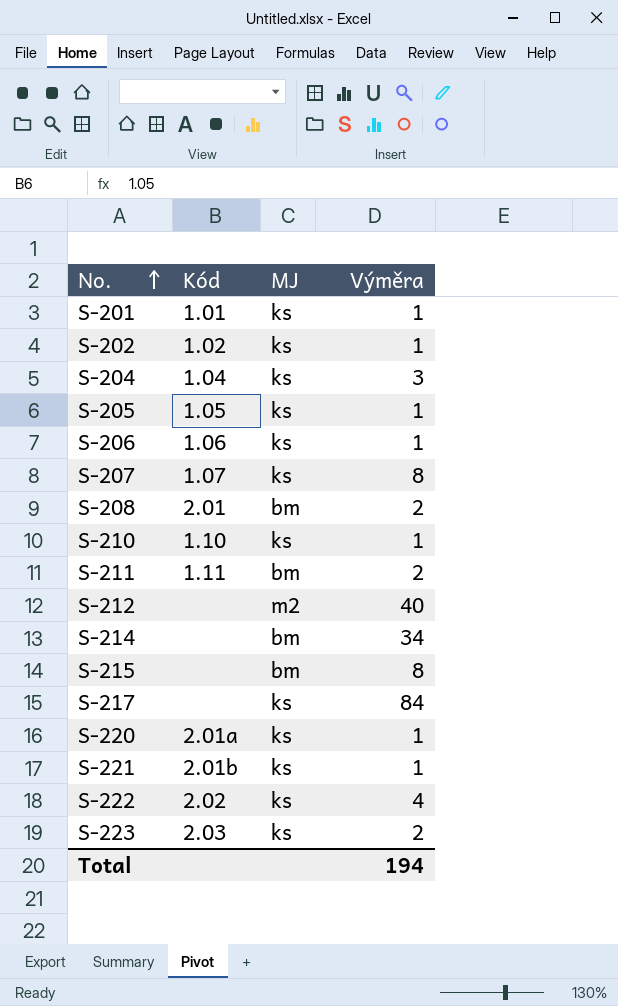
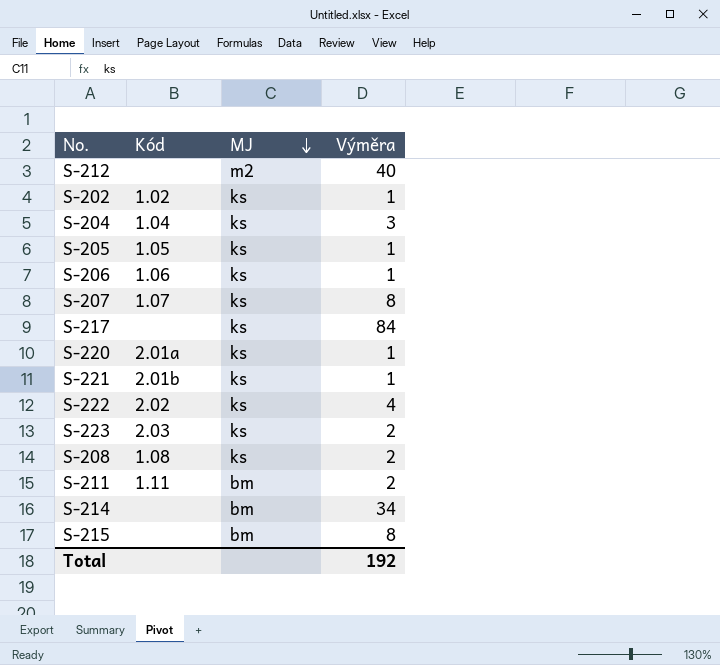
row order: No. ascending -> MJ descending
row S-201: 1.01 | ks | 1 -> none
row S-210: 1.10 | ks | 1 -> none
S-208 | Kód: 2.01 -> 1.08
S-208 | MJ: bm -> ks
Total | Výměra: 194 -> 192

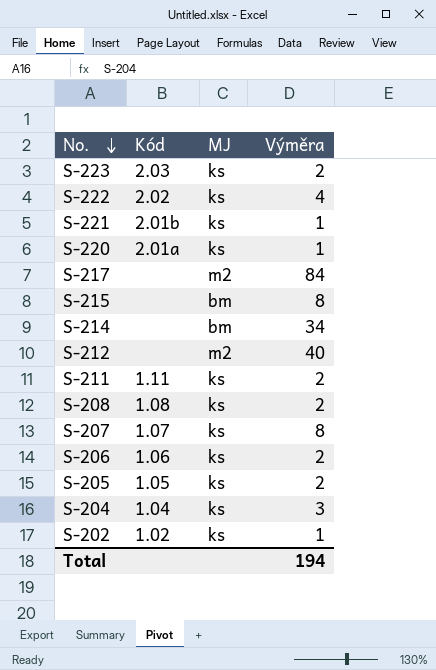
row order: MJ descending -> No. descending
S-217 | MJ: ks -> m2
S-211 | MJ: bm -> ks
S-206 | Výměra: 1 -> 2
S-205 | Výměra: 1 -> 2
Total | Výměra: 192 -> 194

